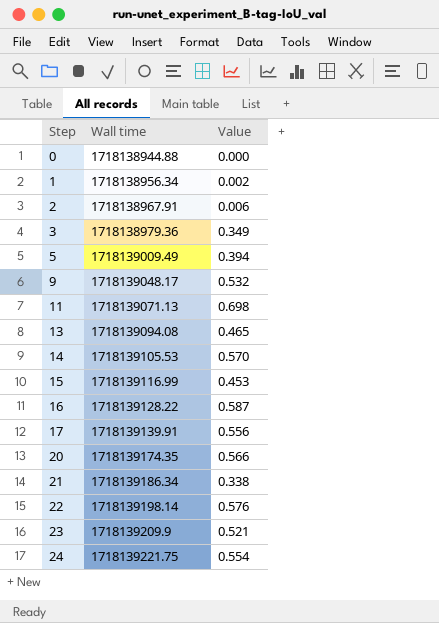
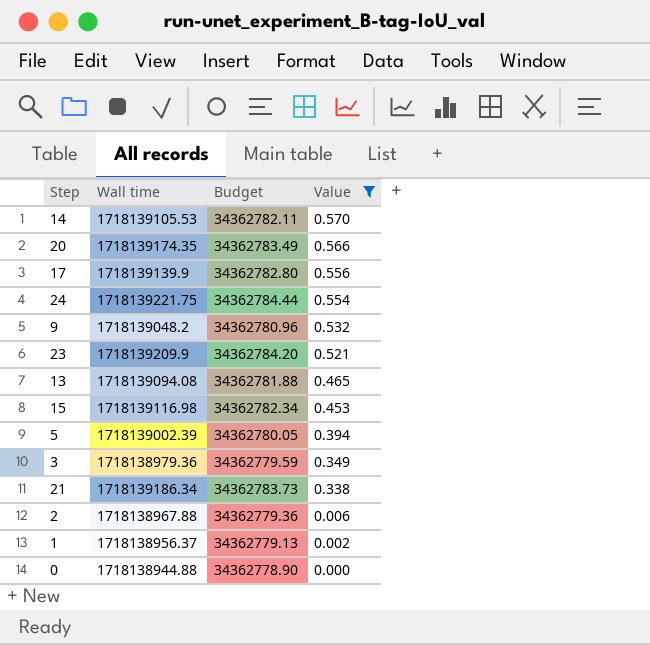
filter: none -> Value <= 0.570
row order: Step ascending -> Value descending
column Budget | formula: none -> [Wall time] * 0.02
17 | Wall time: 1718139139.91 -> 1718139139.9
9 | Wall time: 1718139048.17 -> 1718139048.2
15 | Wall time: 1718139116.99 -> 1718139116.98
5 | Wall time: 1718139009.49 -> 1718139002.39
2 | Wall time: 1718138967.91 -> 1718138967.88
1 | Wall time: 1718138956.34 -> 1718138956.37

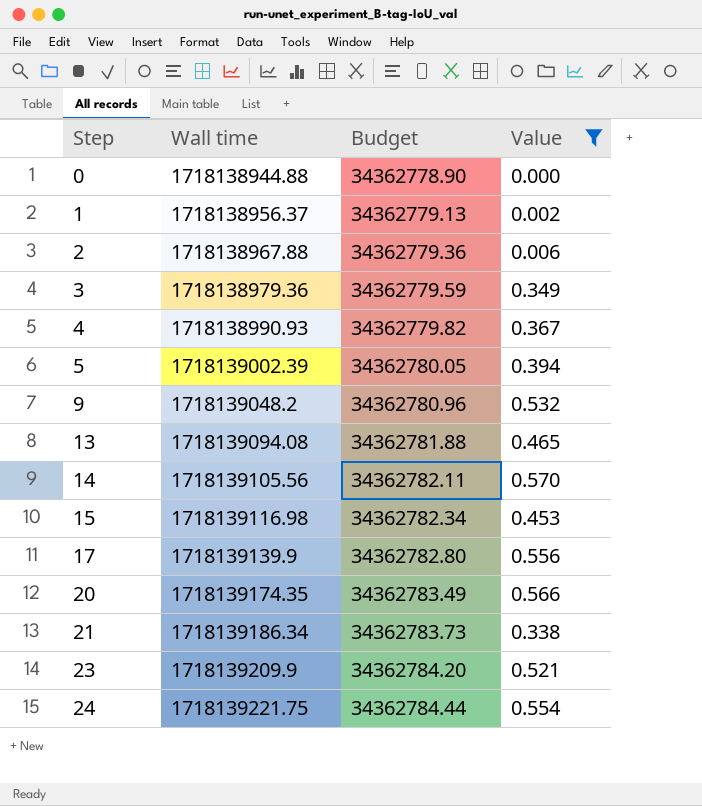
row order: Value descending -> Step ascending
row 4: none -> 1718138990.93 | 34362779.82 | 0.367
14 | Wall time: 1718139105.53 -> 1718139105.56

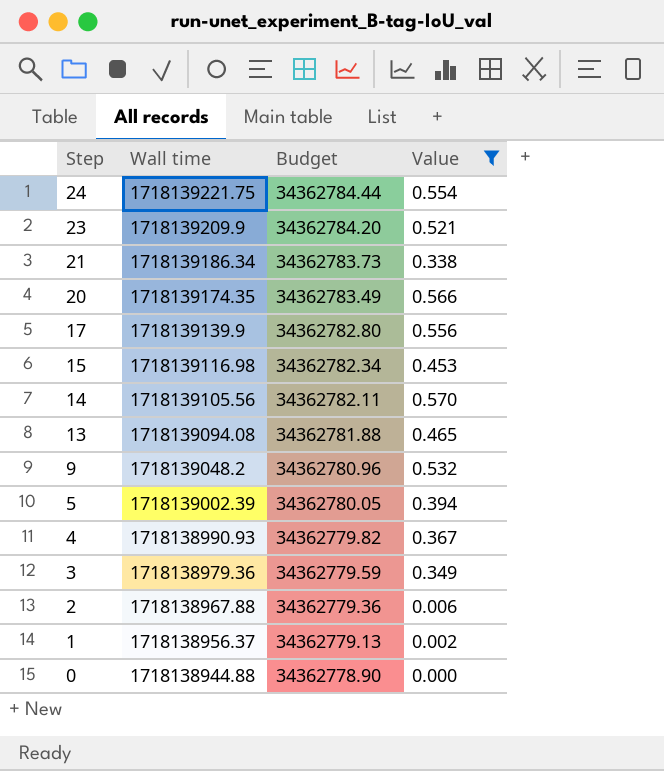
row order: Step ascending -> Step descending

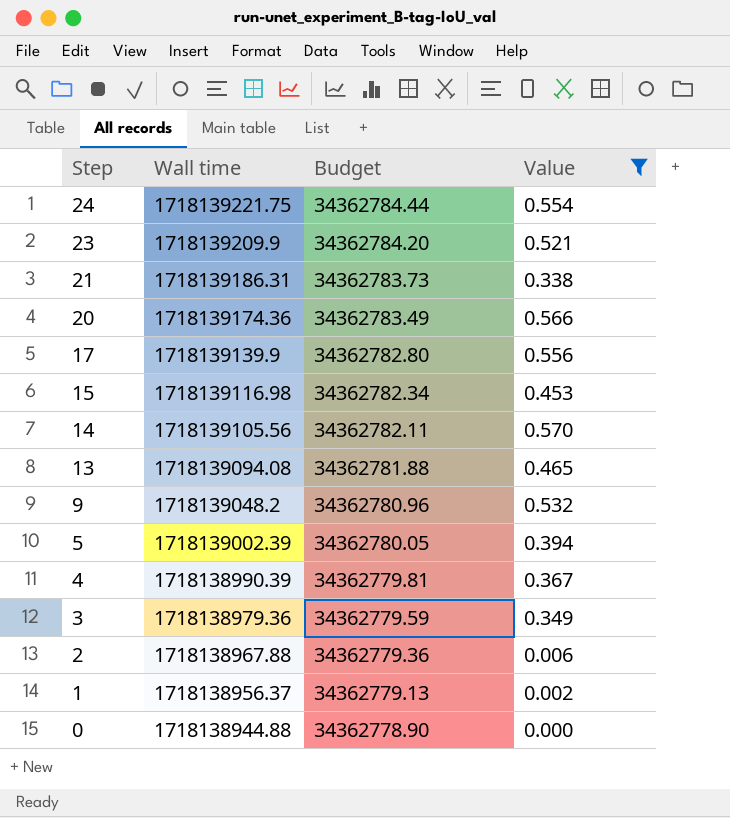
21 | Wall time: 1718139186.34 -> 1718139186.31
20 | Wall time: 1718139174.35 -> 1718139174.36
4 | Wall time: 1718138990.93 -> 1718138990.39
4 | Budget: 34362779.82 -> 34362779.81

